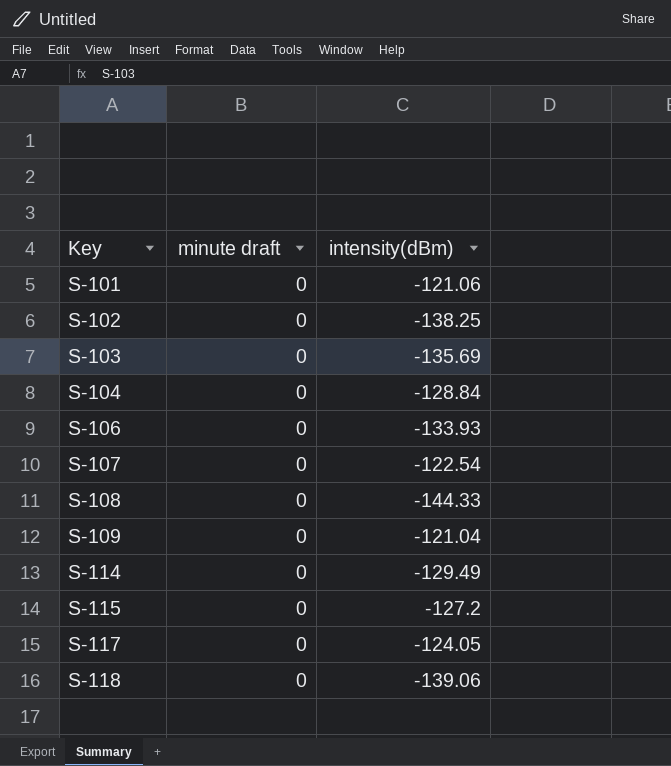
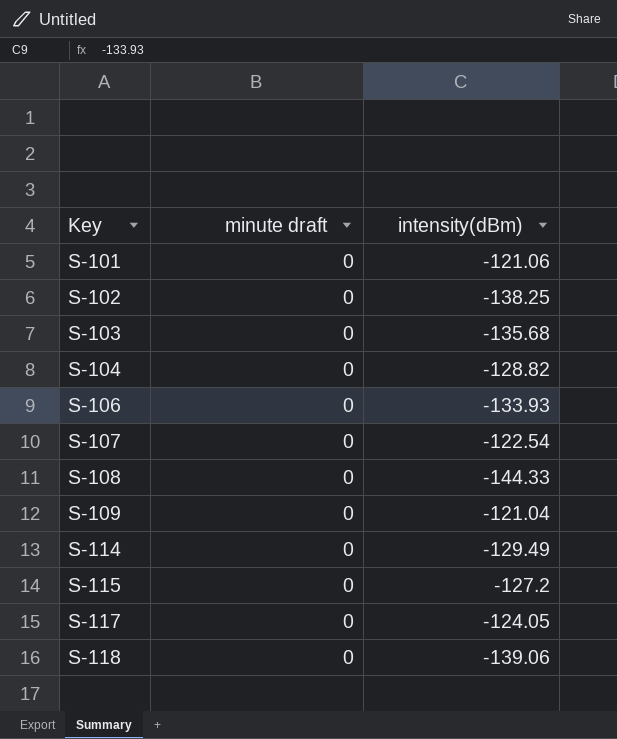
S-103 | intensity(dBm): -135.69 -> -135.68
S-104 | intensity(dBm): -128.84 -> -128.82

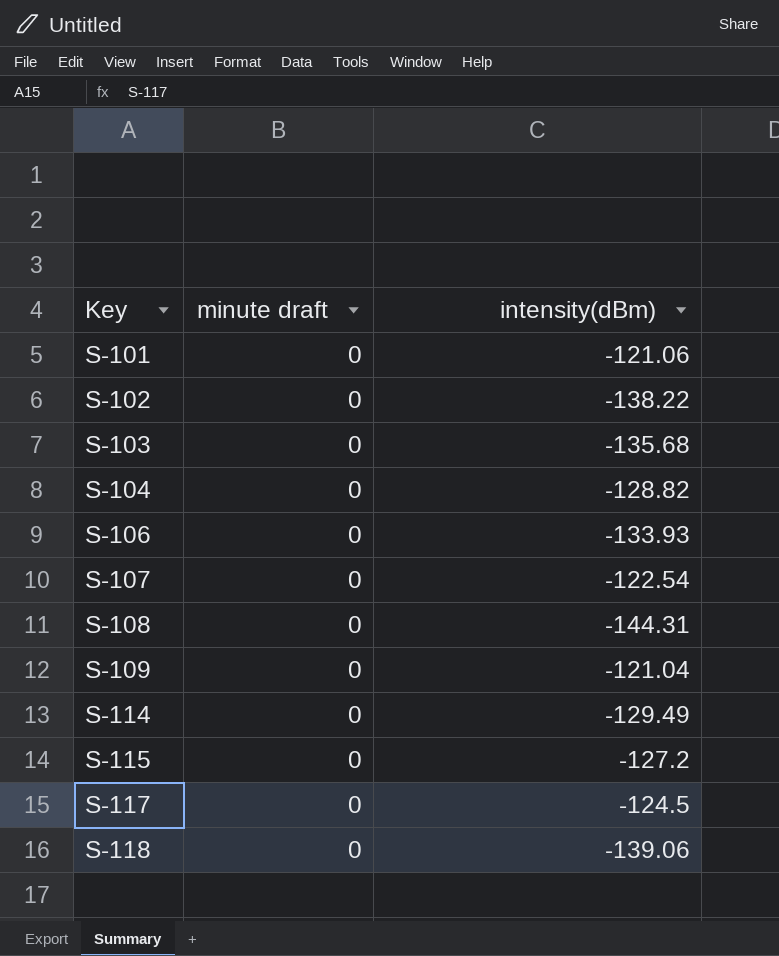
S-102 | intensity(dBm): -138.25 -> -138.22
S-108 | intensity(dBm): -144.33 -> -144.31
S-117 | intensity(dBm): -124.05 -> -124.5

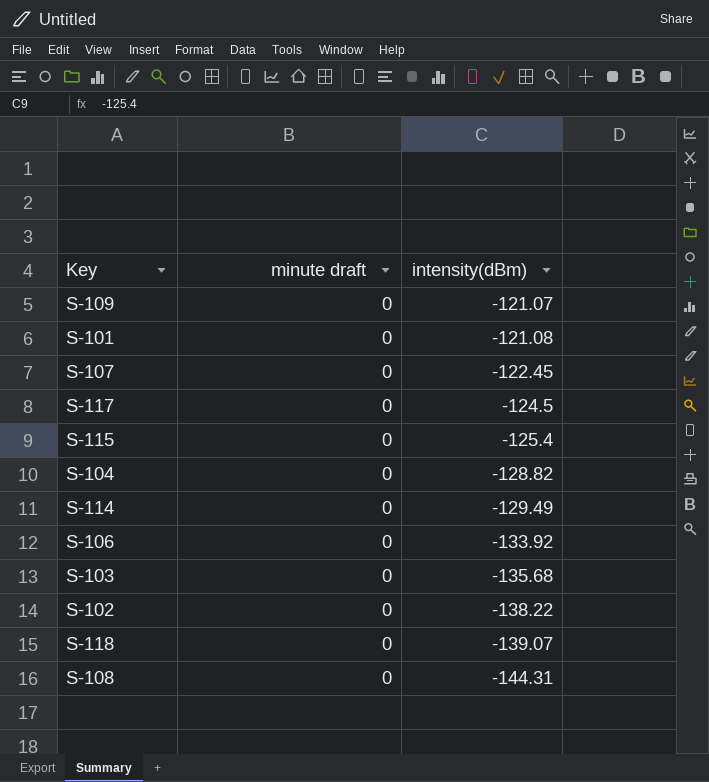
row order: Key ascending -> intensity(dBm) descending
S-109 | intensity(dBm): -121.04 -> -121.07
S-101 | intensity(dBm): -121.06 -> -121.08
S-107 | intensity(dBm): -122.54 -> -122.45
S-115 | intensity(dBm): -127.2 -> -125.4
S-106 | intensity(dBm): -133.93 -> -133.92
S-118 | intensity(dBm): -139.06 -> -139.07

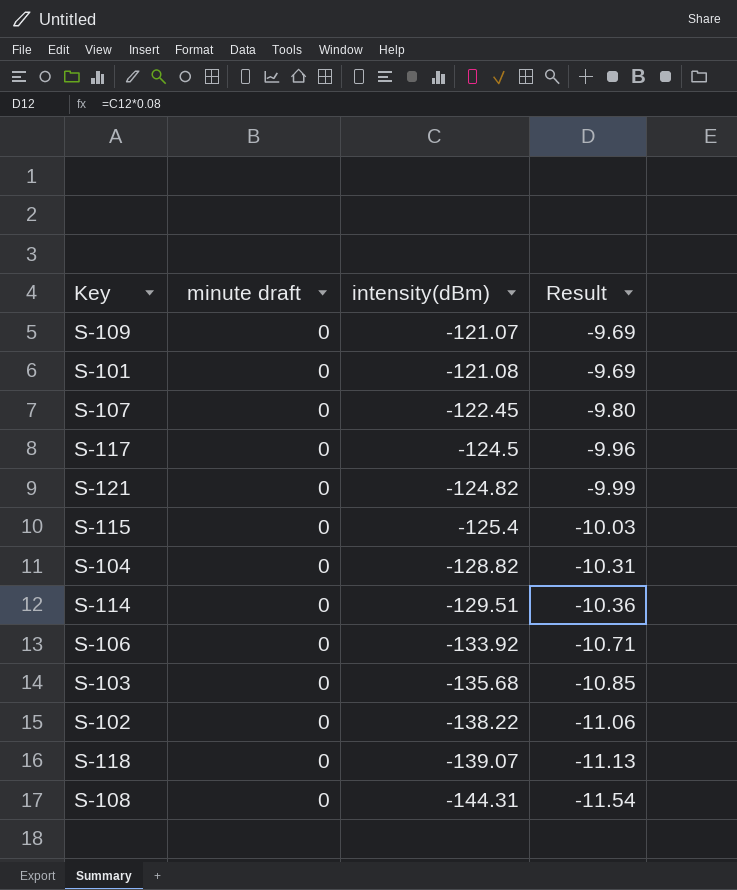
column Result | formula: none -> [intensity(dBm)] * 0.08
row S-121: none -> 0 | -124.82 | -9.99
S-114 | intensity(dBm): -129.49 -> -129.51

